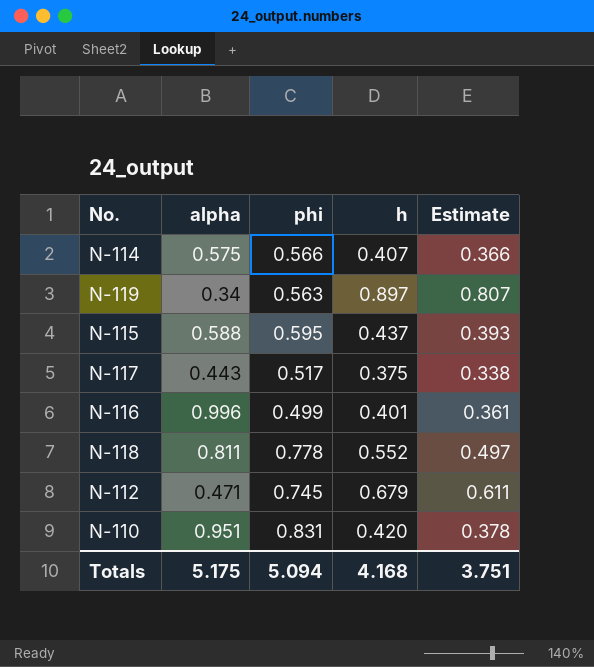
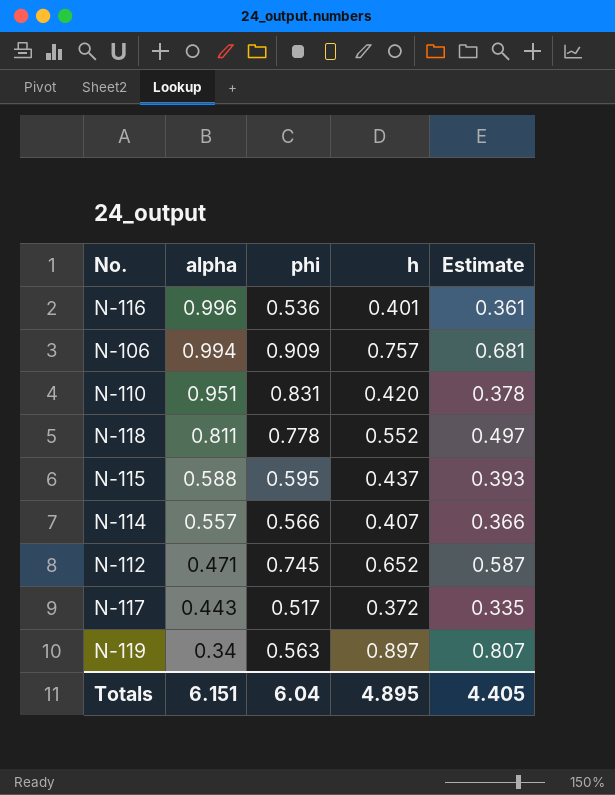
row order: none -> alpha descending
N-116 | phi: 0.499 -> 0.536
row N-106: none -> 0.994 | 0.909 | 0.757 | 0.681
N-114 | alpha: 0.575 -> 0.557
N-112 | h: 0.679 -> 0.652
N-112 | Estimate: 0.611 -> 0.587
N-117 | h: 0.375 -> 0.372
N-117 | Estimate: 0.338 -> 0.335
Totals | alpha: 5.175 -> 6.151
Totals | phi: 5.094 -> 6.04
Totals | h: 4.168 -> 4.895
Totals | Estimate: 3.751 -> 4.405

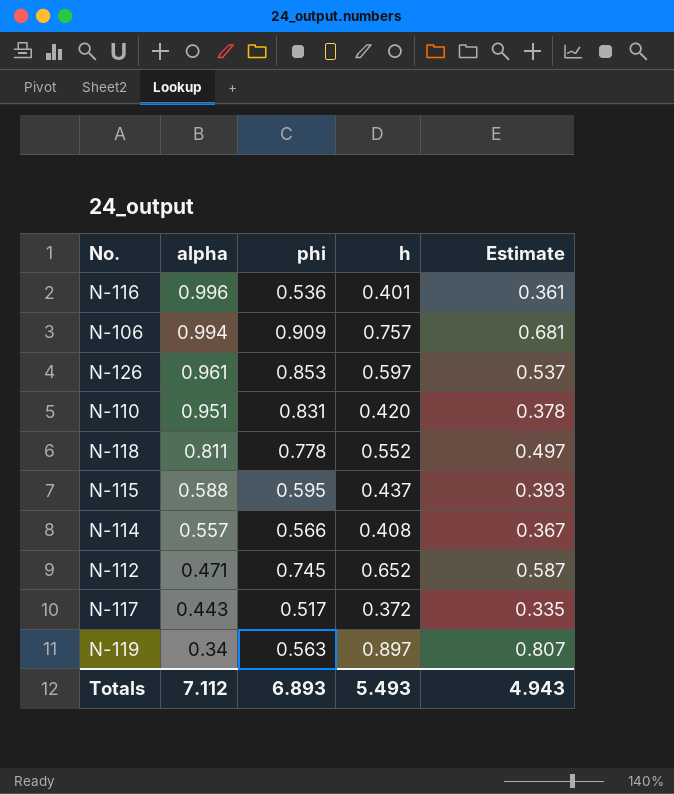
row N-126: none -> 0.961 | 0.853 | 0.597 | 0.537
N-114 | h: 0.407 -> 0.408
N-114 | Estimate: 0.366 -> 0.367
Totals | alpha: 6.151 -> 7.112
Totals | phi: 6.04 -> 6.893
Totals | h: 4.895 -> 5.493
Totals | Estimate: 4.405 -> 4.943

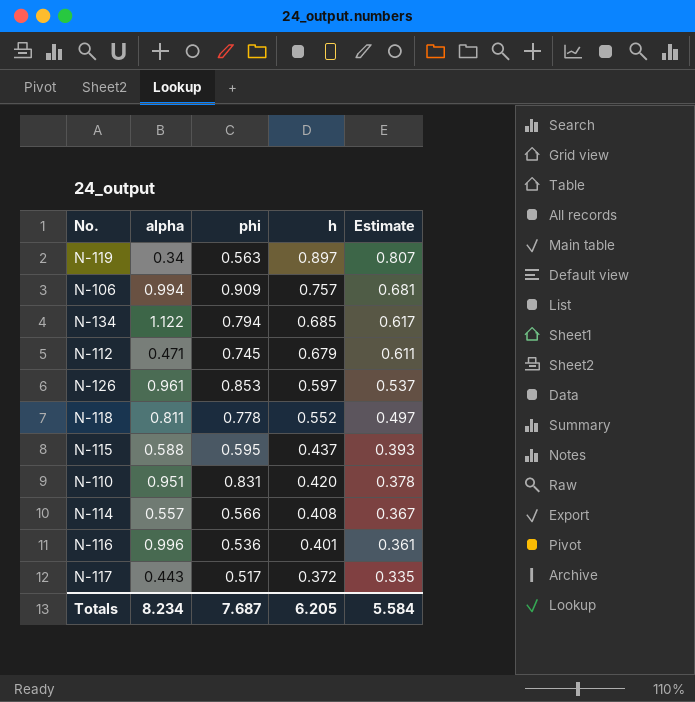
row order: alpha descending -> h descending
row N-134: none -> 1.122 | 0.794 | 0.685 | 0.617
N-112 | h: 0.652 -> 0.679
N-112 | Estimate: 0.587 -> 0.611
Totals | alpha: 7.112 -> 8.234
Totals | phi: 6.893 -> 7.687
Totals | h: 5.493 -> 6.205
Totals | Estimate: 4.943 -> 5.584

